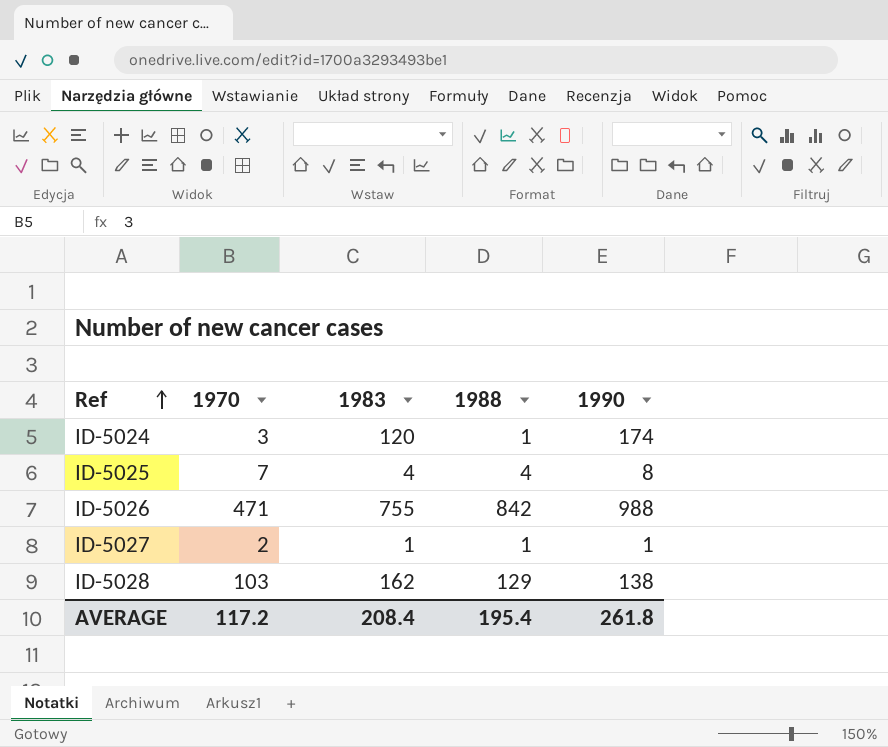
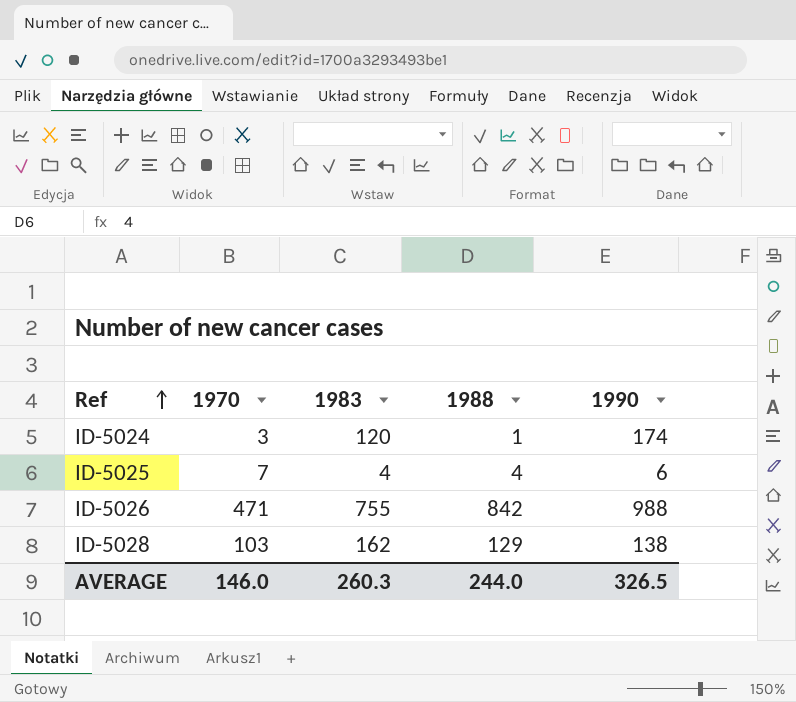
row ID-5027: 2 | 1 | 1 | 1 -> none
ID-5025 | 1990: 8 -> 6
AVERAGE | 1970: 117.2 -> 146.0
AVERAGE | 1983: 208.4 -> 260.3
AVERAGE | 1988: 195.4 -> 244.0
AVERAGE | 1990: 261.8 -> 326.5

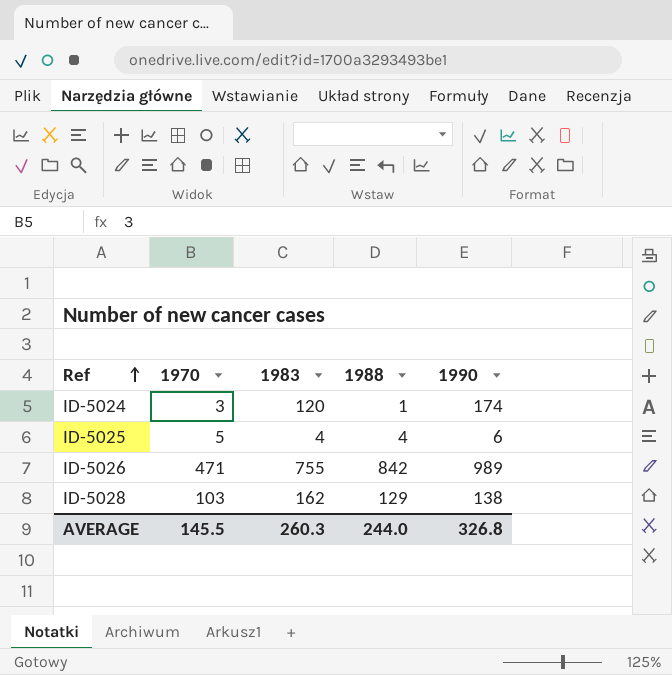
ID-5025 | 1970: 7 -> 5
ID-5026 | 1990: 988 -> 989
AVERAGE | 1970: 146.0 -> 145.5
AVERAGE | 1990: 326.5 -> 326.8

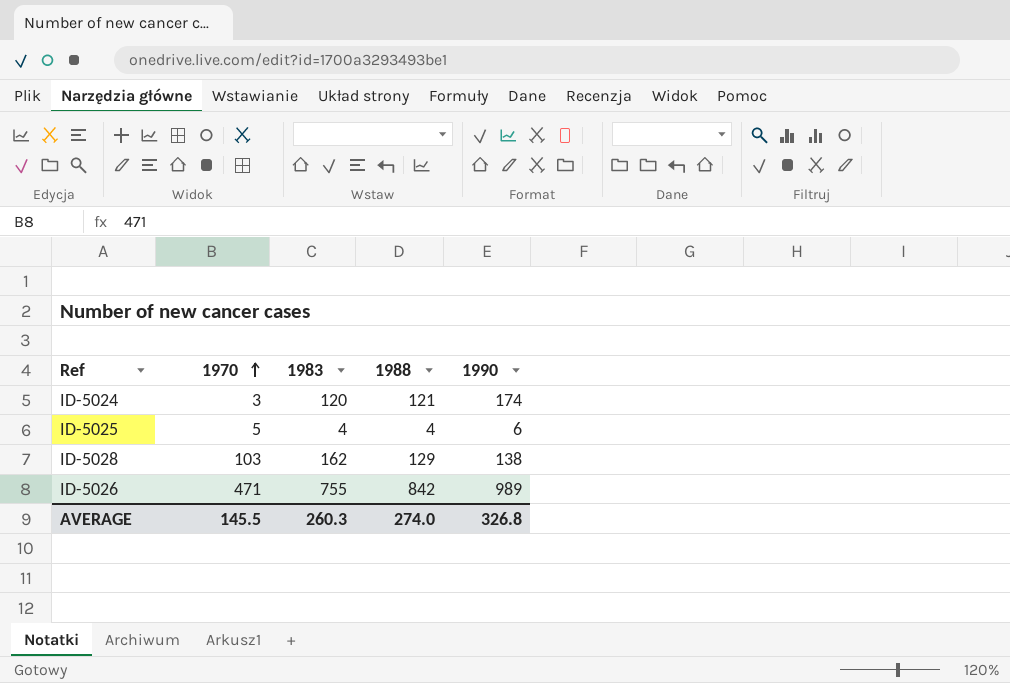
row order: Ref ascending -> 1970 ascending
ID-5024 | 1988: 1 -> 121
AVERAGE | 1988: 244.0 -> 274.0

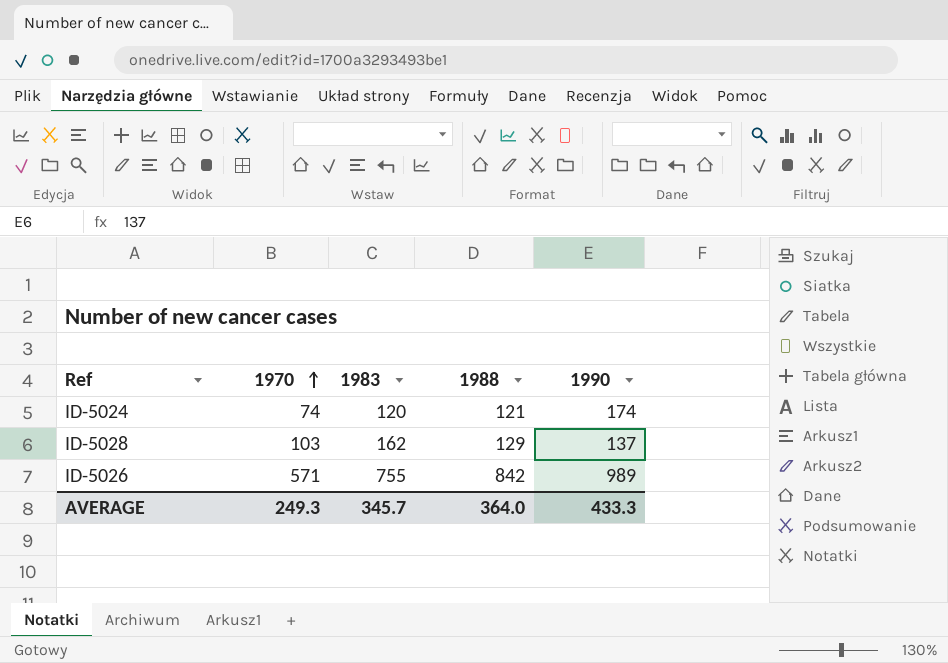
row ID-5025: 5 | 4 | 4 | 6 -> none
ID-5024 | 1970: 3 -> 74
ID-5028 | 1990: 138 -> 137
ID-5026 | 1970: 471 -> 571
AVERAGE | 1970: 145.5 -> 249.3
AVERAGE | 1983: 260.3 -> 345.7
AVERAGE | 1988: 274.0 -> 364.0
AVERAGE | 1990: 326.8 -> 433.3

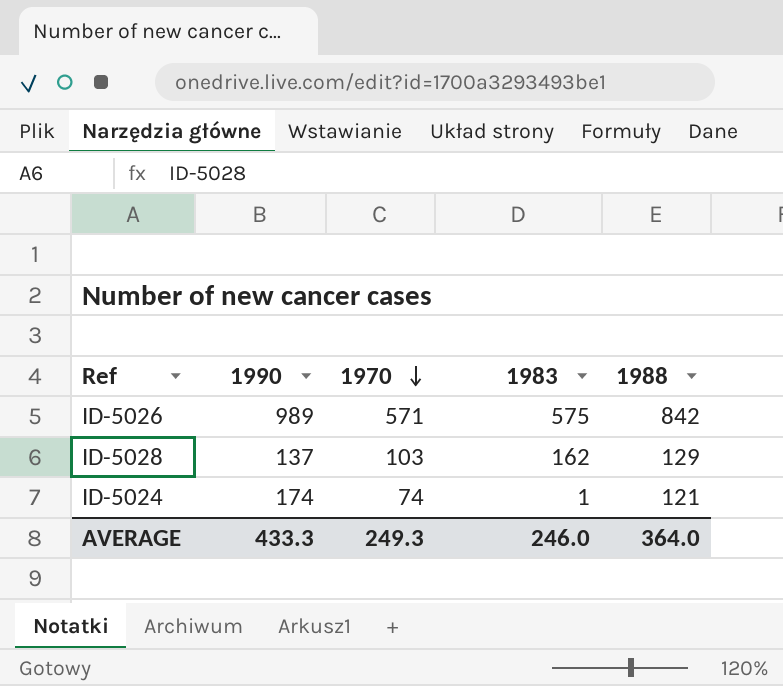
row order: 1970 ascending -> 1970 descending
column 1990 | position: 5 -> 2
ID-5026 | 1983: 755 -> 575
ID-5024 | 1983: 120 -> 1
AVERAGE | 1983: 345.7 -> 246.0

